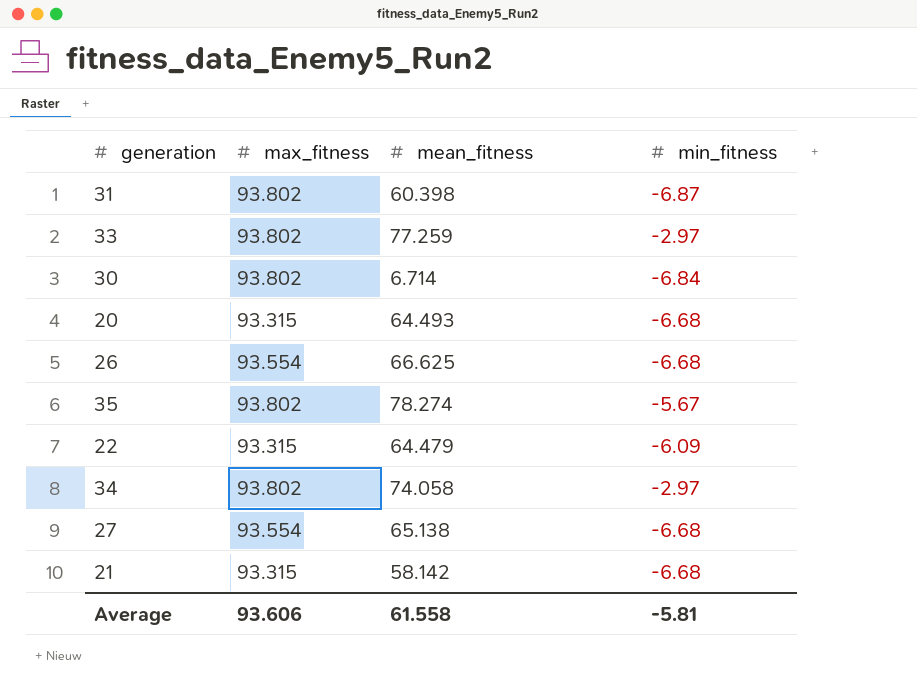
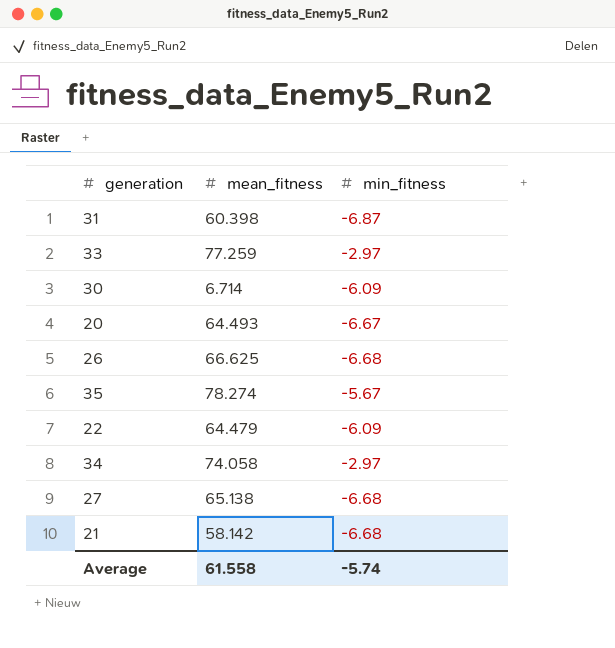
column max_fitness | position: 2 -> none
30 | min_fitness: -6.84 -> -6.09
20 | min_fitness: -6.68 -> -6.67
Average | min_fitness: -5.81 -> -5.74

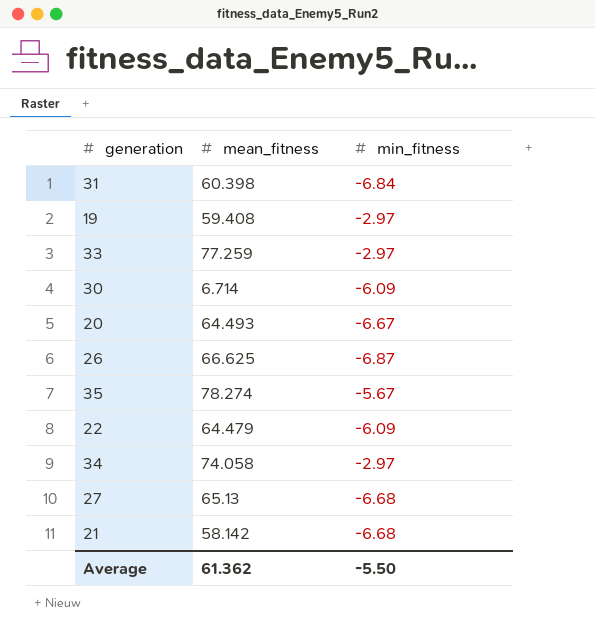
31 | min_fitness: -6.87 -> -6.84
row 19: none -> 59.408 | -2.97
26 | min_fitness: -6.68 -> -6.87
27 | mean_fitness: 65.138 -> 65.13
Average | mean_fitness: 61.558 -> 61.362
Average | min_fitness: -5.74 -> -5.50

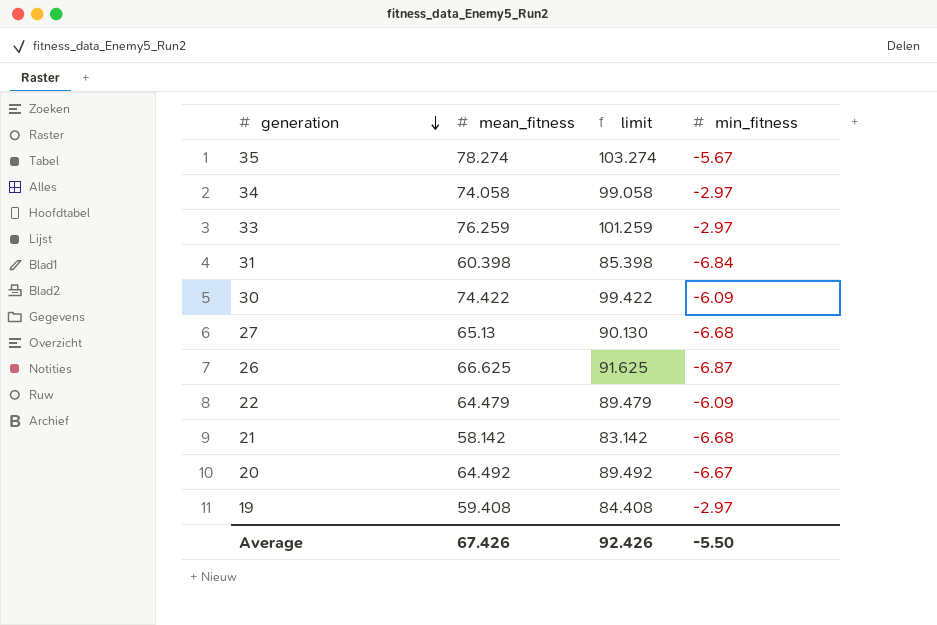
row order: none -> generation descending
column limit | formula: none -> [mean_fitness] + 25
33 | mean_fitness: 77.259 -> 76.259
30 | mean_fitness: 6.714 -> 74.422
20 | mean_fitness: 64.493 -> 64.492
Average | mean_fitness: 61.362 -> 67.426

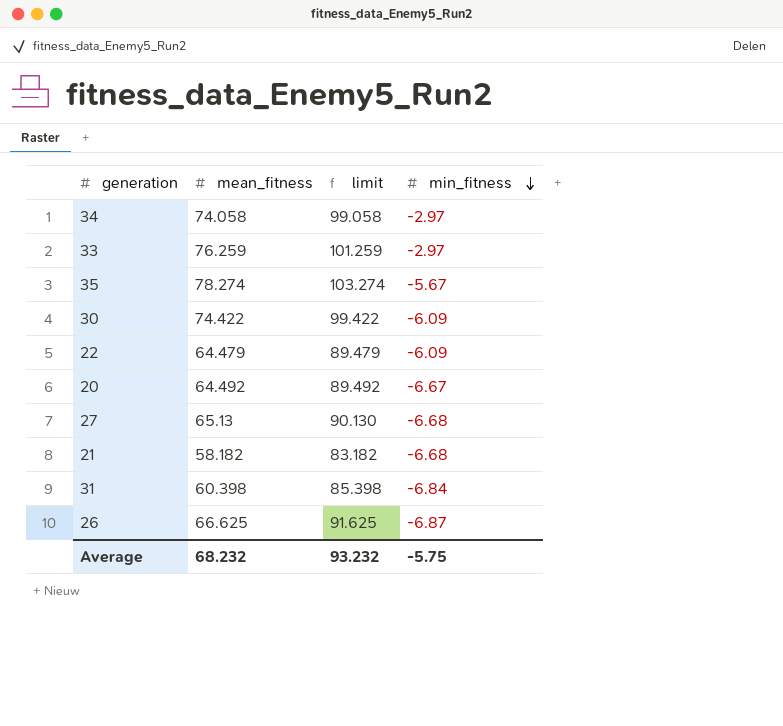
row order: generation descending -> min_fitness descending
row 19: 59.408 | 84.408 | -2.97 -> none
21 | mean_fitness: 58.142 -> 58.182
21 | limit: 83.142 -> 83.182
Average | mean_fitness: 67.426 -> 68.232
Average | limit: 92.426 -> 93.232
Average | min_fitness: -5.50 -> -5.75

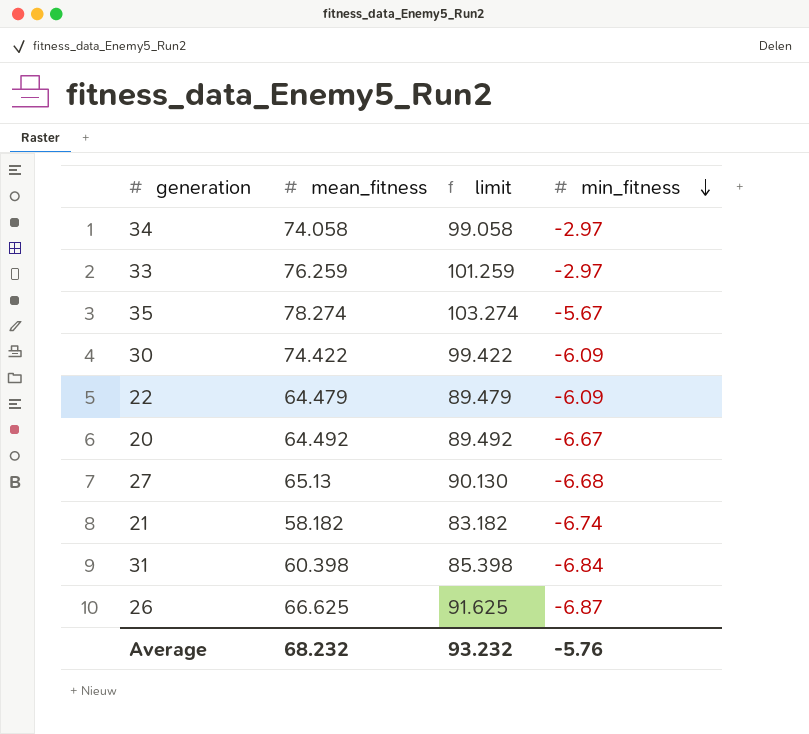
21 | min_fitness: -6.68 -> -6.74
Average | min_fitness: -5.75 -> -5.76

